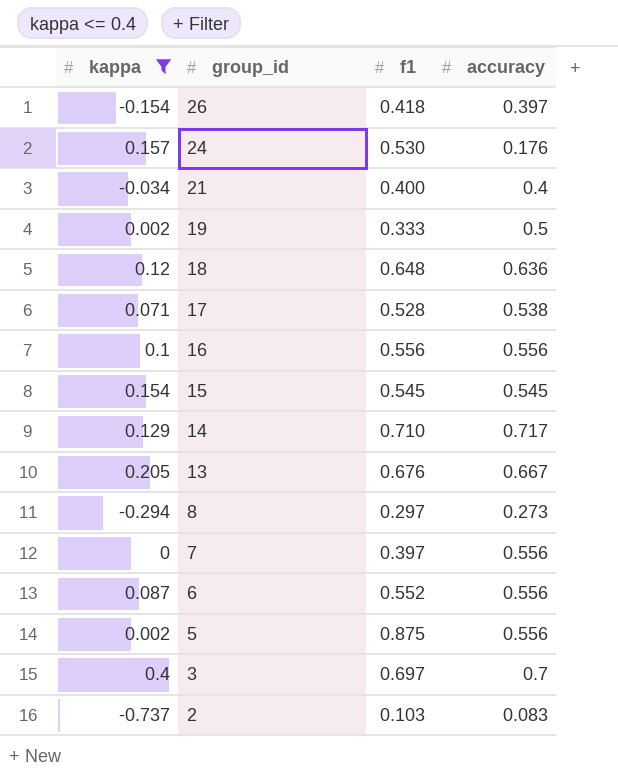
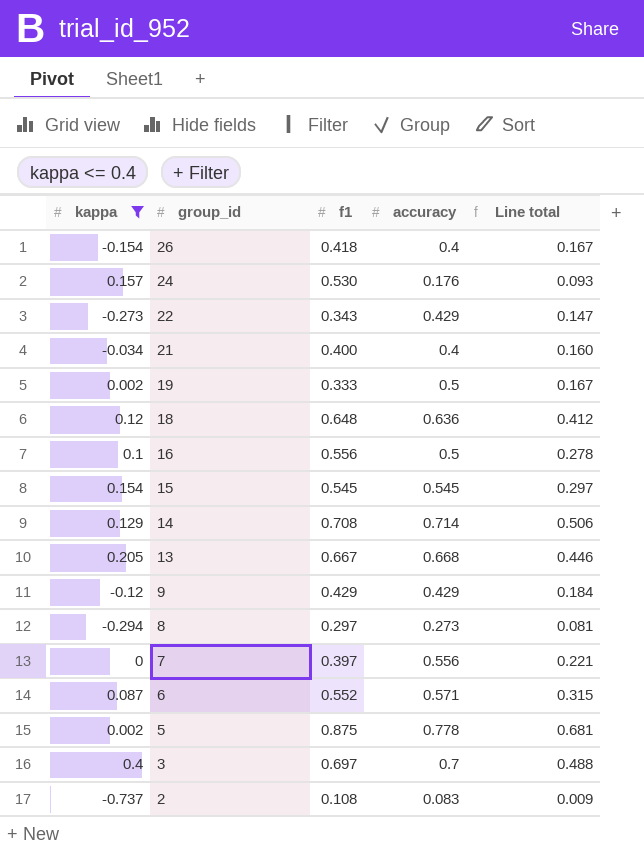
column Line total | formula: none -> [f1] * [accuracy]
row 17: 0.071 | 0.528 | 0.538 -> none
26 | accuracy: 0.397 -> 0.4
row 22: none -> -0.273 | 0.343 | 0.429 | 0.147
16 | accuracy: 0.556 -> 0.5
14 | f1: 0.710 -> 0.708
14 | accuracy: 0.717 -> 0.714
13 | f1: 0.676 -> 0.667
13 | accuracy: 0.667 -> 0.668
row 9: none -> -0.12 | 0.429 | 0.429 | 0.184
6 | accuracy: 0.556 -> 0.571
5 | accuracy: 0.556 -> 0.778
2 | f1: 0.103 -> 0.108

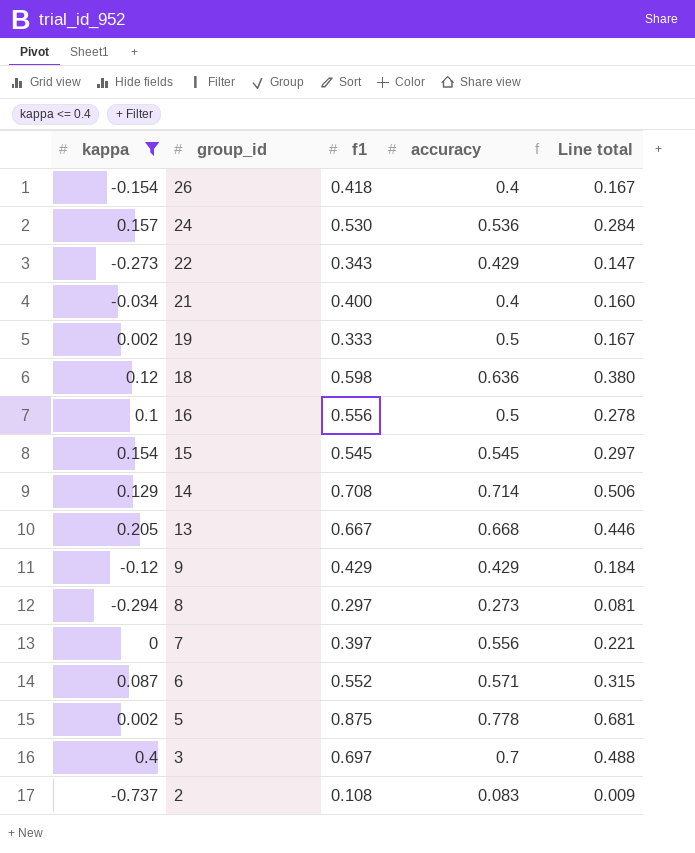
24 | accuracy: 0.176 -> 0.536
24 | Line total: 0.093 -> 0.284
18 | f1: 0.648 -> 0.598
18 | Line total: 0.412 -> 0.380

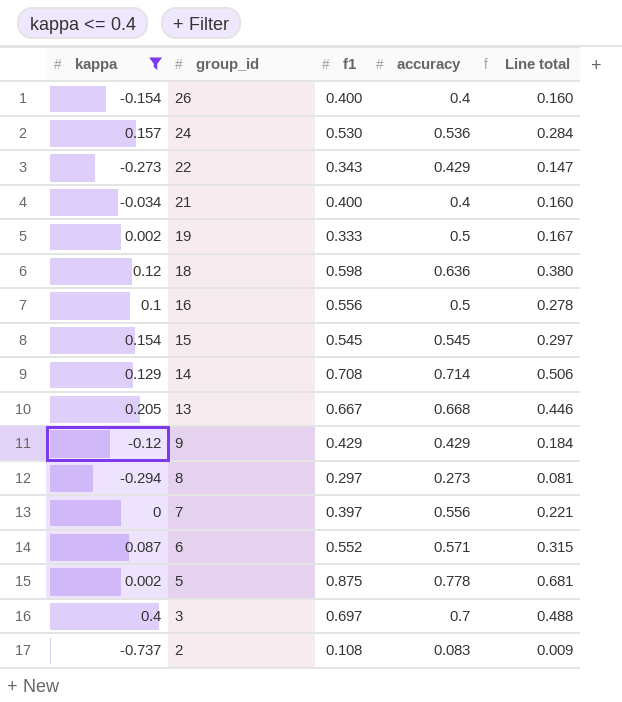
26 | f1: 0.418 -> 0.400
26 | Line total: 0.167 -> 0.160

